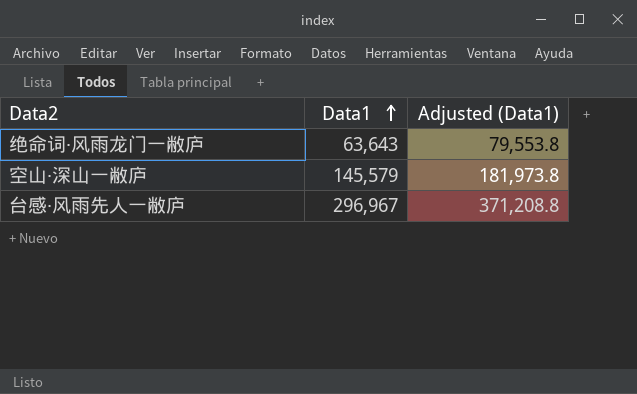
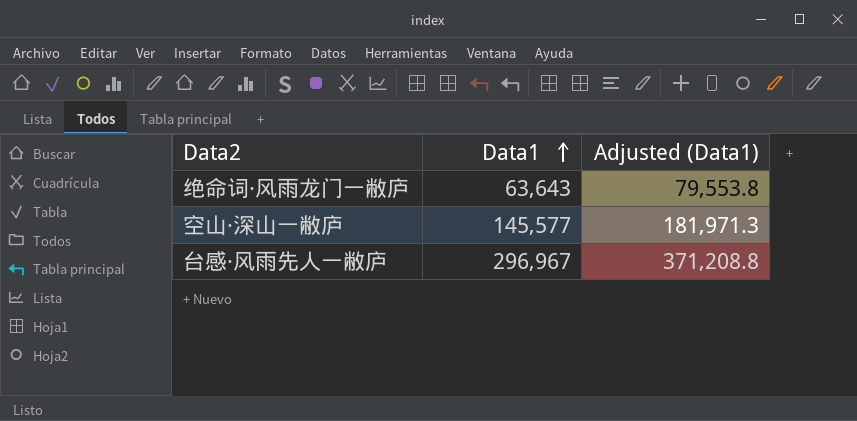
空山·深山一敝庐 | Data1: 145,579 -> 145,577
空山·深山一敝庐 | Adjusted (Data1): 181,973.8 -> 181,971.3

